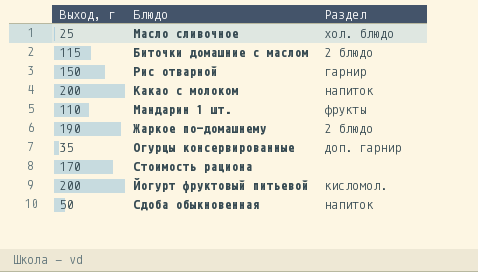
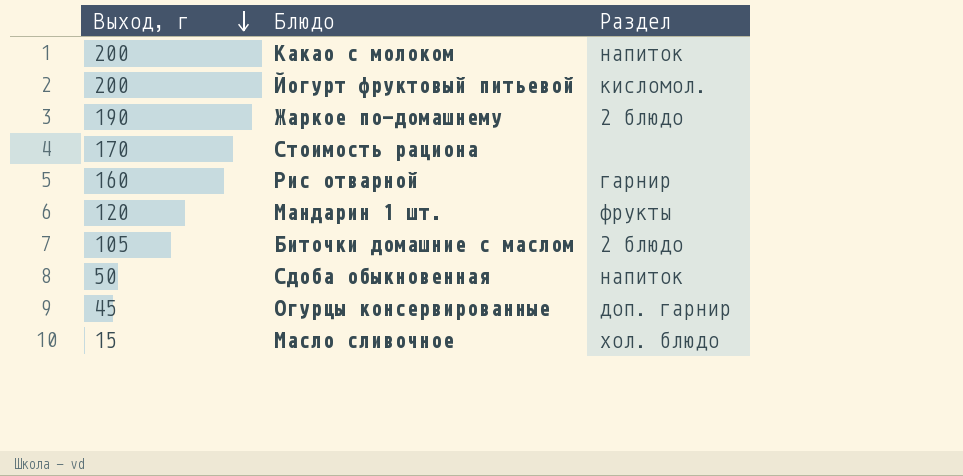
row order: none -> Выход, г descending
Рис отварной | Выход, г: 150 -> 160
Мандарин 1 шт. | Выход, г: 110 -> 120
Биточки домашние с маслом | Выход, г: 115 -> 105
Огурцы консервированные | Выход, г: 35 -> 45
Масло сливочное | Выход, г: 25 -> 15

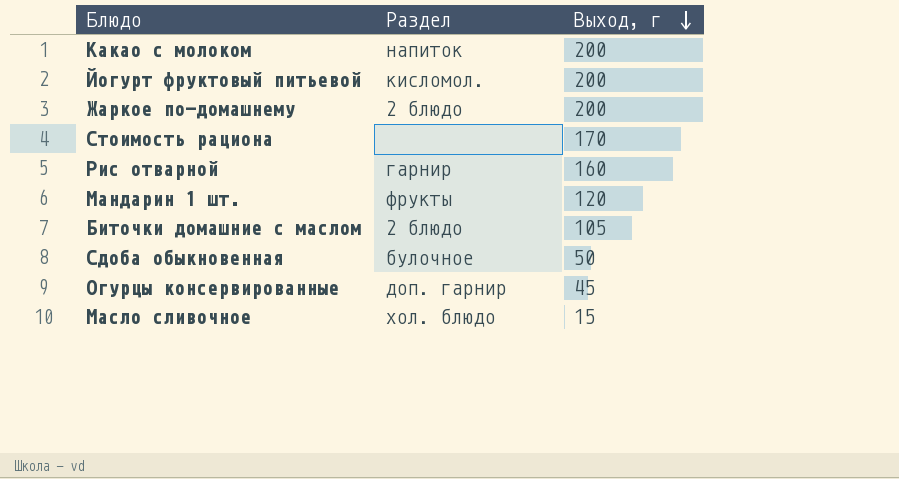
column Выход, г | position: 1 -> 3
Жаркое по-домашнему | Выход, г: 190 -> 200
Сдоба обыкновенная | Раздел: напиток -> булочное

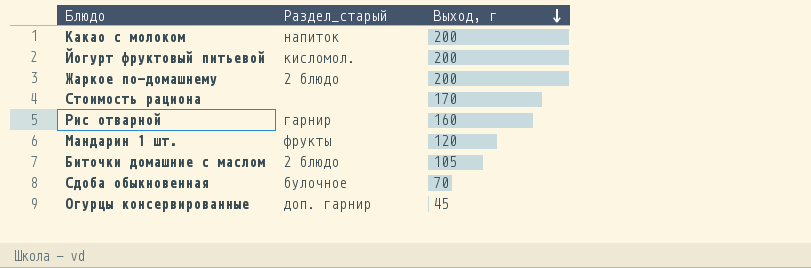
column name: Раздел -> Раздел_старый
row Масло сливочное: хол. блюдо | 15 -> none
Сдоба обыкновенная | Выход, г: 50 -> 70

